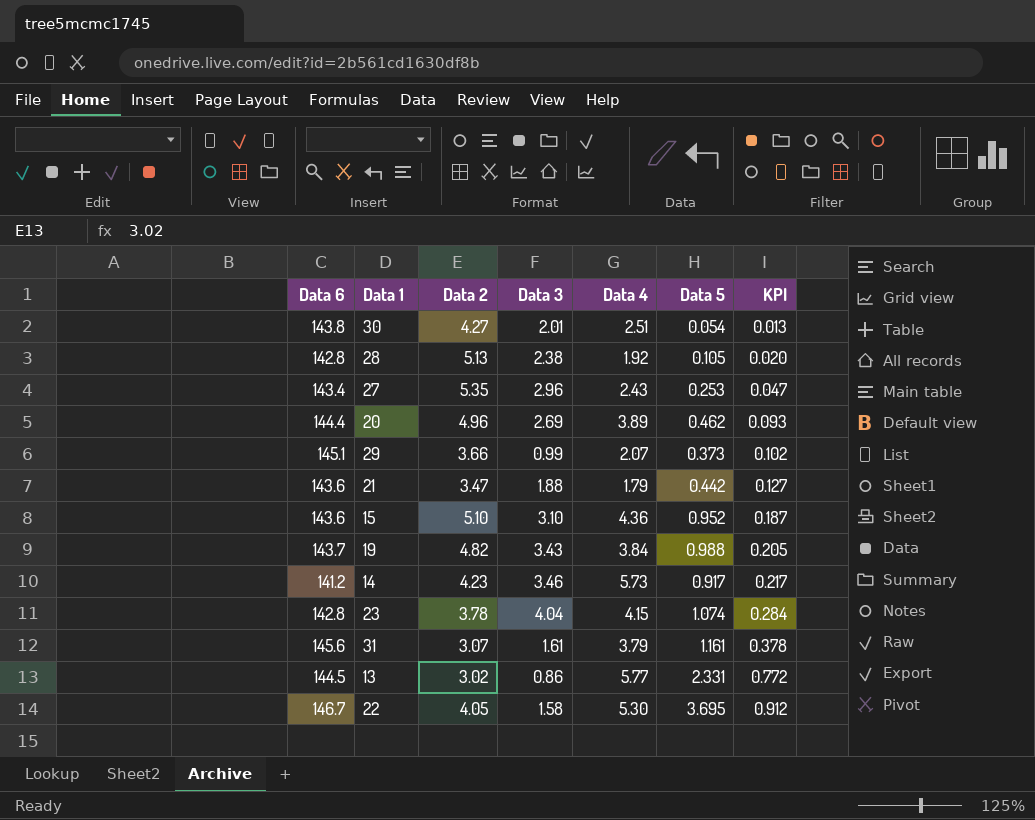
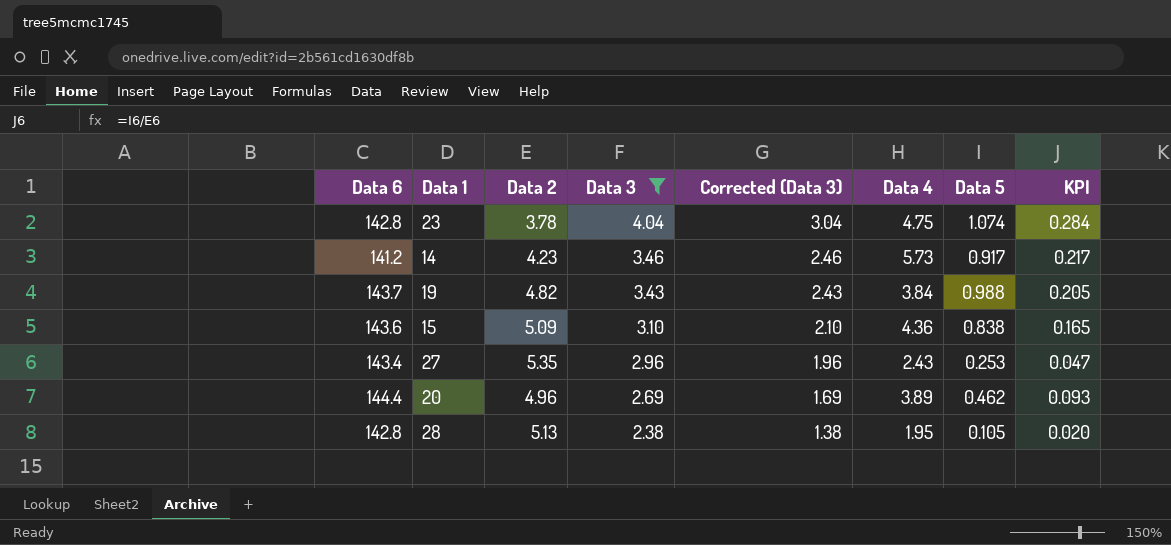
filter: none -> Data 3 >= 2.38
row order: KPI ascending -> Data 3 descending
column Corrected (Data 3) | formula: none -> [Data 3] - 1
23 | Data 4: 4.15 -> 4.75
15 | Data 2: 5.10 -> 5.09
15 | Data 5: 0.952 -> 0.838
15 | KPI: 0.187 -> 0.165
28 | Data 4: 1.92 -> 1.95

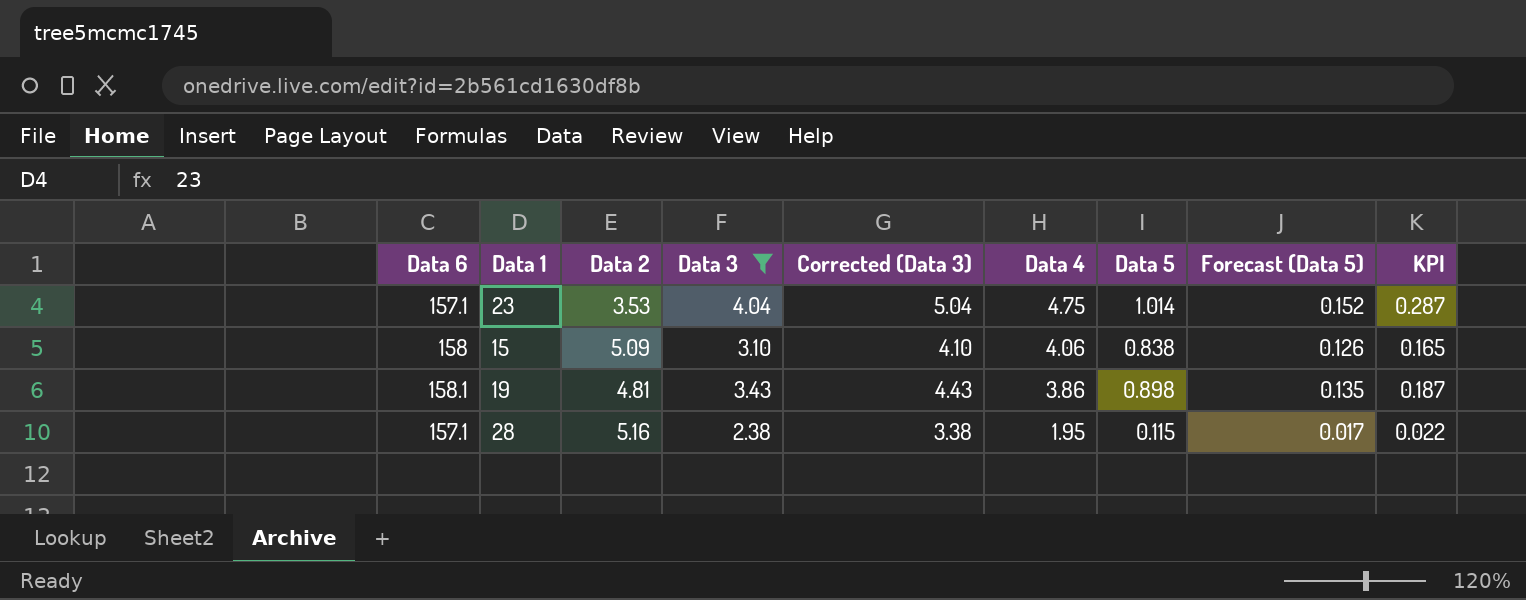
row order: Data 3 descending -> Data 4 descending
column Corrected (Data 3) | formula: [Data 3] - 1 -> [Data 3] + 1
column Forecast (Data 5) | formula: none -> [Data 5] * 0.15
row 14: 141.2 | 4.23 | 3.46 | 2.46 | 5.73 | 0.917 | 0.217 -> none
row 27: 143.4 | 5.35 | 2.96 | 1.96 | 2.43 | 0.253 | 0.047 -> none
row 20: 144.4 | 4.96 | 2.69 | 1.69 | 3.89 | 0.462 | 0.093 -> none
23 | Data 6: 142.8 -> 157.1
23 | Data 2: 3.78 -> 3.53
23 | Data 5: 1.074 -> 1.014
23 | KPI: 0.284 -> 0.287
15 | Data 6: 143.6 -> 158
15 | Data 4: 4.36 -> 4.06
19 | Data 6: 143.7 -> 158.1
19 | Data 2: 4.82 -> 4.81
19 | Data 4: 3.84 -> 3.86
19 | Data 5: 0.988 -> 0.898
19 | KPI: 0.205 -> 0.187
28 | Data 6: 142.8 -> 157.1
28 | Data 2: 5.13 -> 5.16
28 | Data 5: 0.105 -> 0.115
28 | KPI: 0.020 -> 0.022

